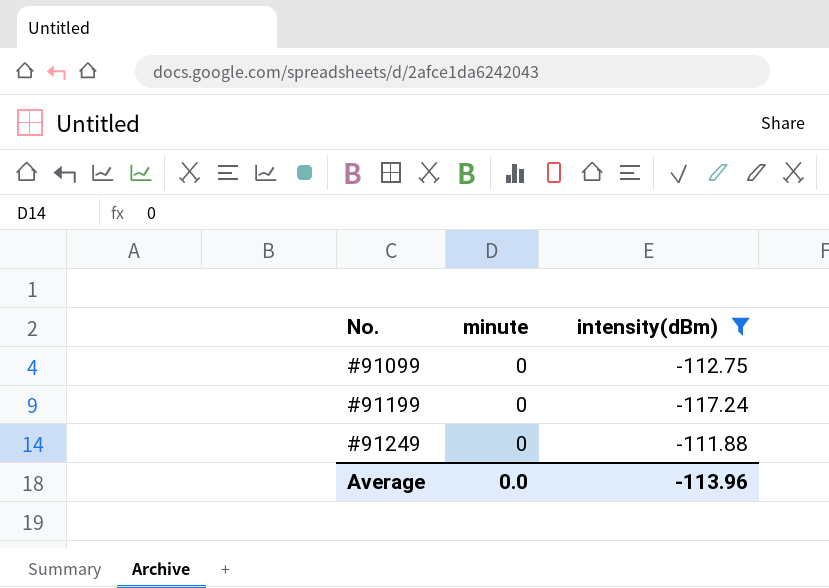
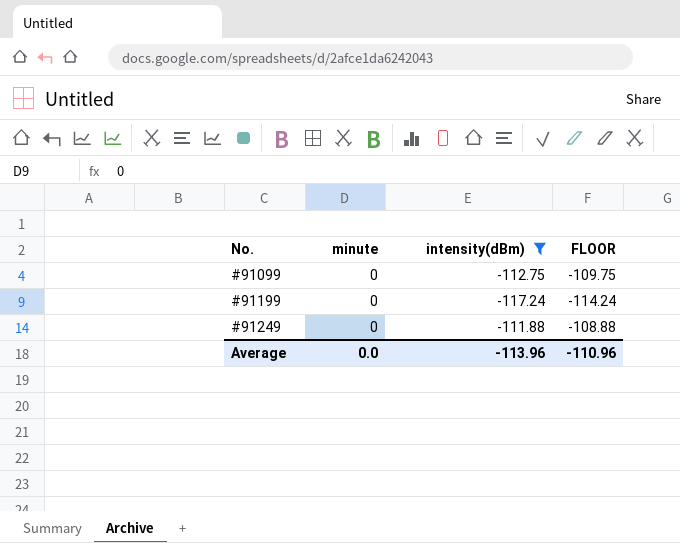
column FLOOR | formula: none -> [intensity(dBm)] + 3

